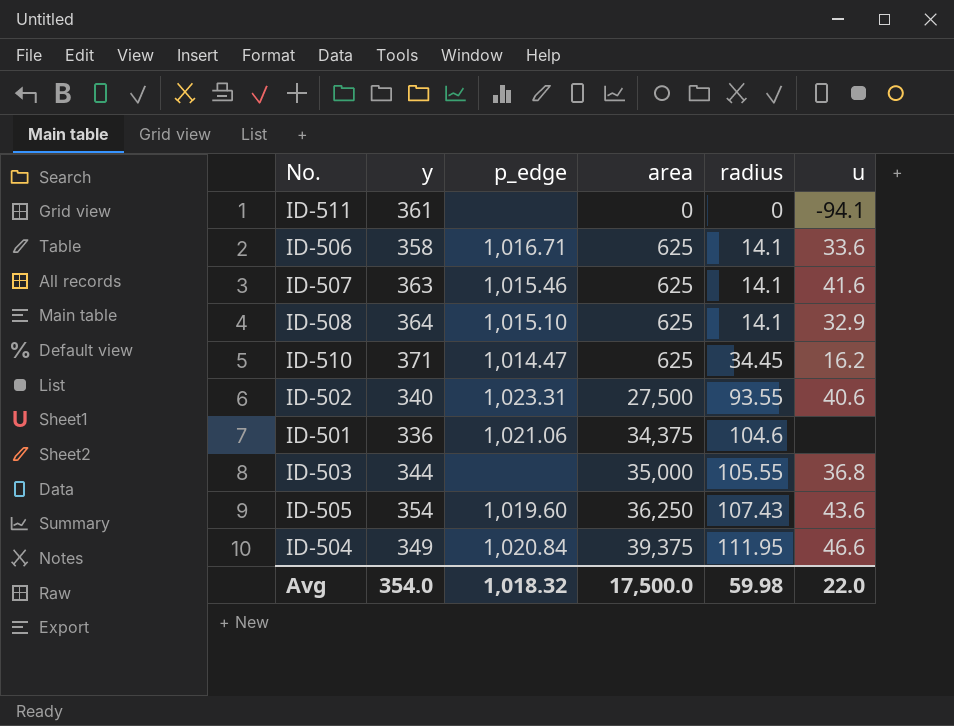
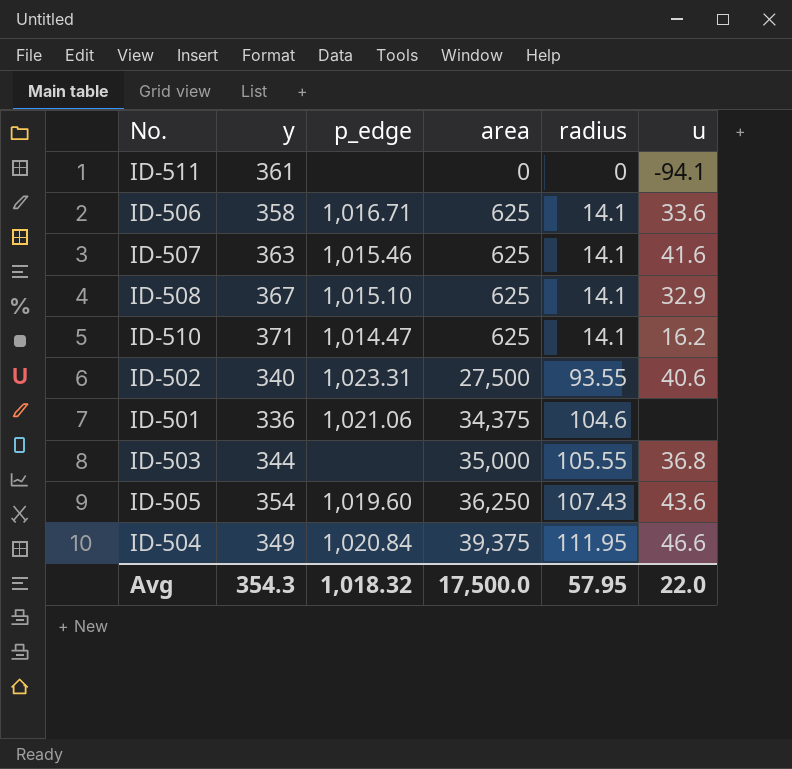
ID-508 | y: 364 -> 367
ID-510 | radius: 34.45 -> 14.1
Avg | y: 354.0 -> 354.3
Avg | radius: 59.98 -> 57.95

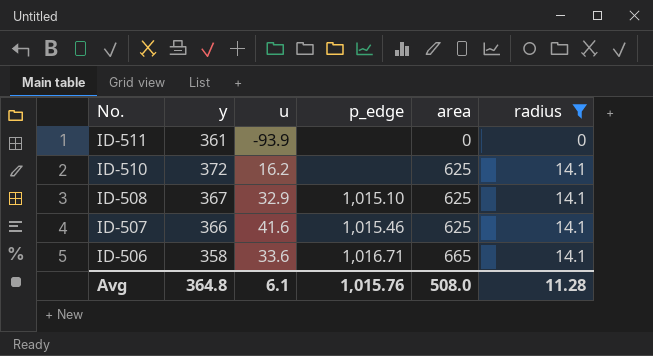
filter: none -> radius <= 14.1
row order: area ascending -> No. descending
column u | position: 6 -> 3
ID-511 | u: -94.1 -> -93.9
ID-510 | y: 371 -> 372
ID-510 | p_edge: 1,014.47 -> none
ID-507 | y: 363 -> 366
ID-506 | area: 625 -> 665
Avg | y: 354.3 -> 364.8
Avg | u: 22.0 -> 6.1
Avg | p_edge: 1,018.32 -> 1,015.76
Avg | area: 17,500.0 -> 508.0
Avg | radius: 57.95 -> 11.28

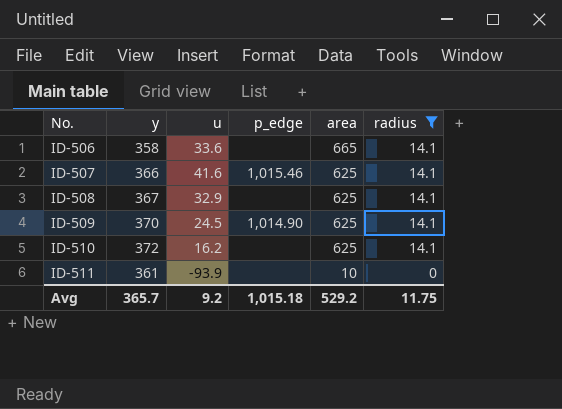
row order: No. descending -> No. ascending
ID-506 | p_edge: 1,016.71 -> none
ID-508 | p_edge: 1,015.10 -> none
row ID-509: none -> 370 | 24.5 | 1,014.90 | 625 | 14.1
ID-511 | area: 0 -> 10
Avg | y: 364.8 -> 365.7
Avg | u: 6.1 -> 9.2
Avg | p_edge: 1,015.76 -> 1,015.18
Avg | area: 508.0 -> 529.2
Avg | radius: 11.28 -> 11.75

